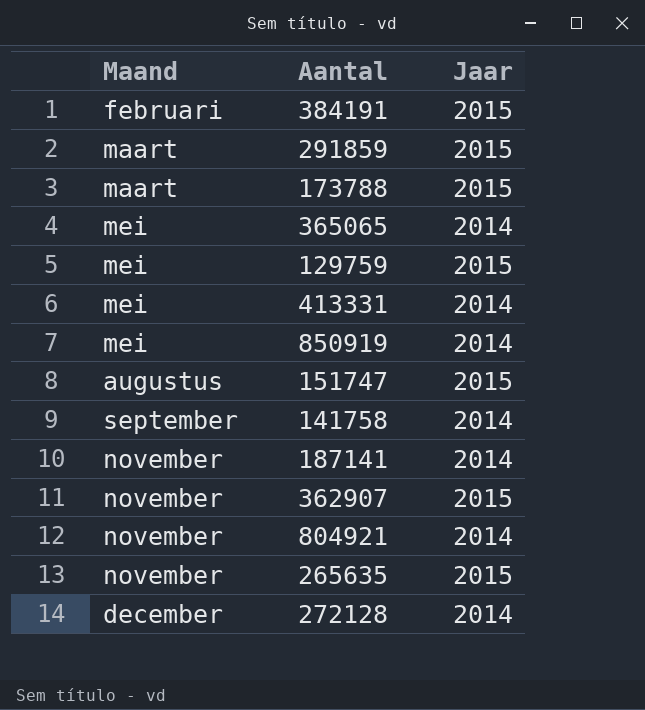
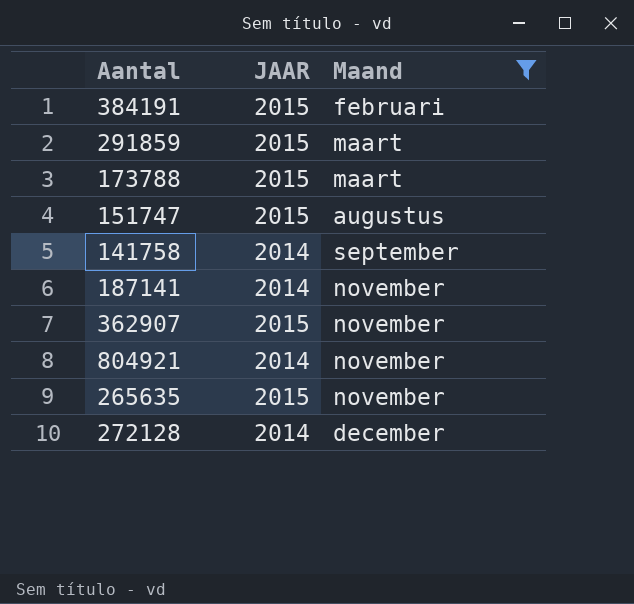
filter: none -> Maand != mei
column name: Jaar -> JAAR
column Maand | position: 1 -> 3

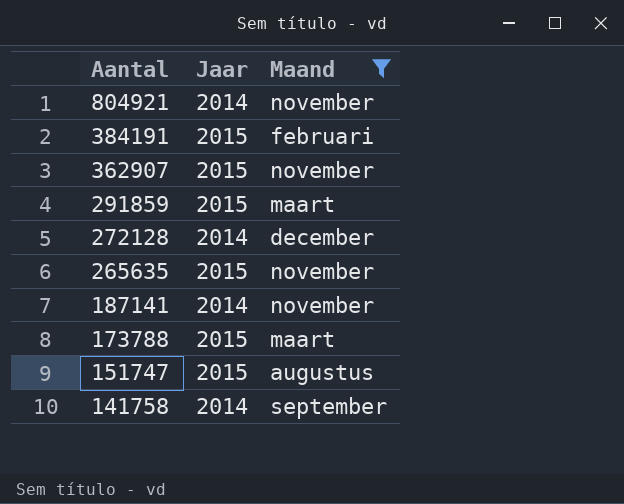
row order: Maand ascending -> Aantal descending
column name: JAAR -> Jaar

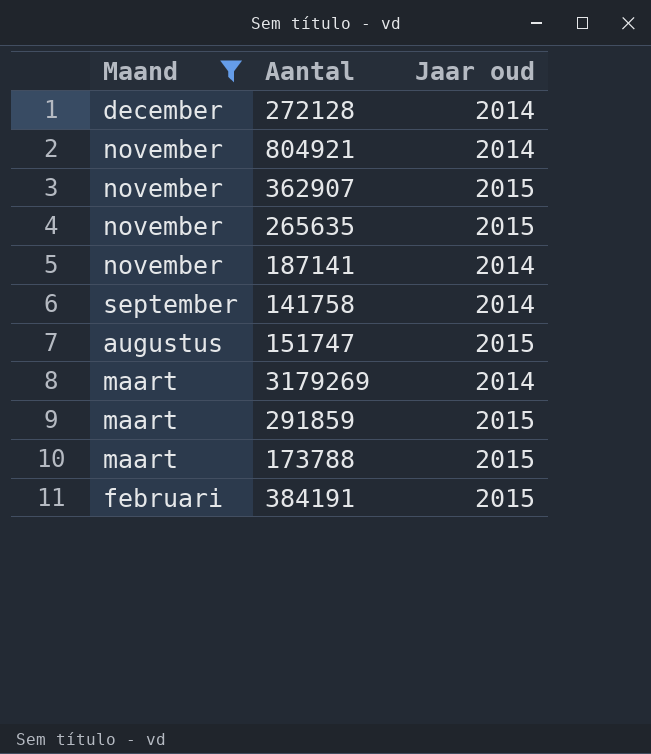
row order: Aantal descending -> Maand descending
column Maand | position: 3 -> 1
column name: Jaar -> Jaar oud
row 3179269: none -> maart | 2014

